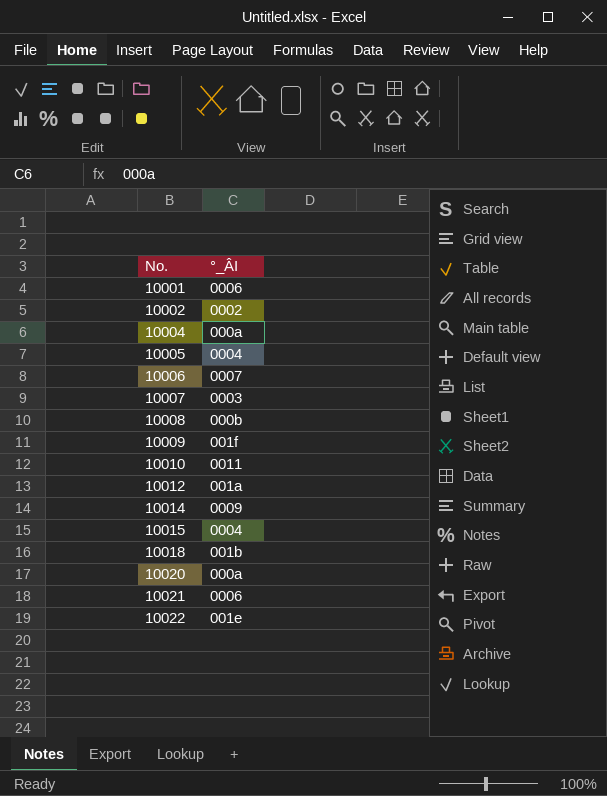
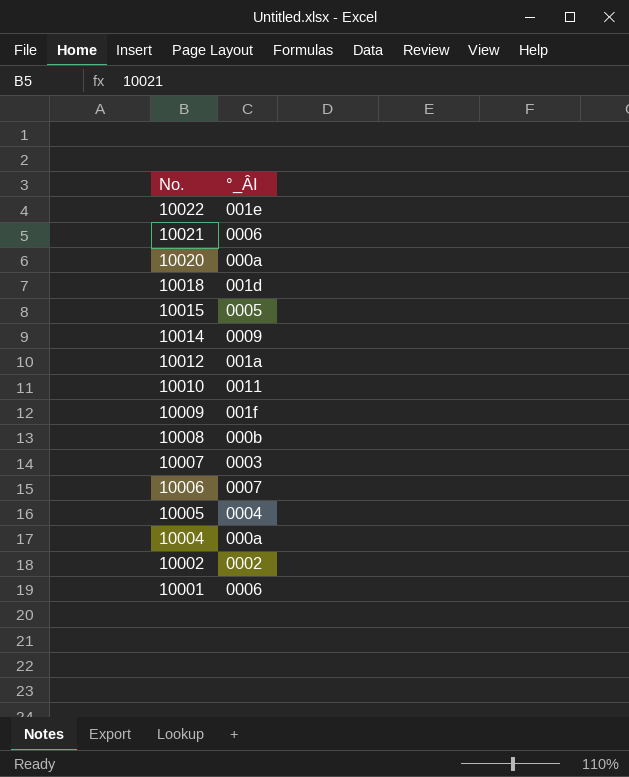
row order: No. ascending -> No. descending
10018 | °_ÂI: 001b -> 001d
10015 | °_ÂI: 0004 -> 0005

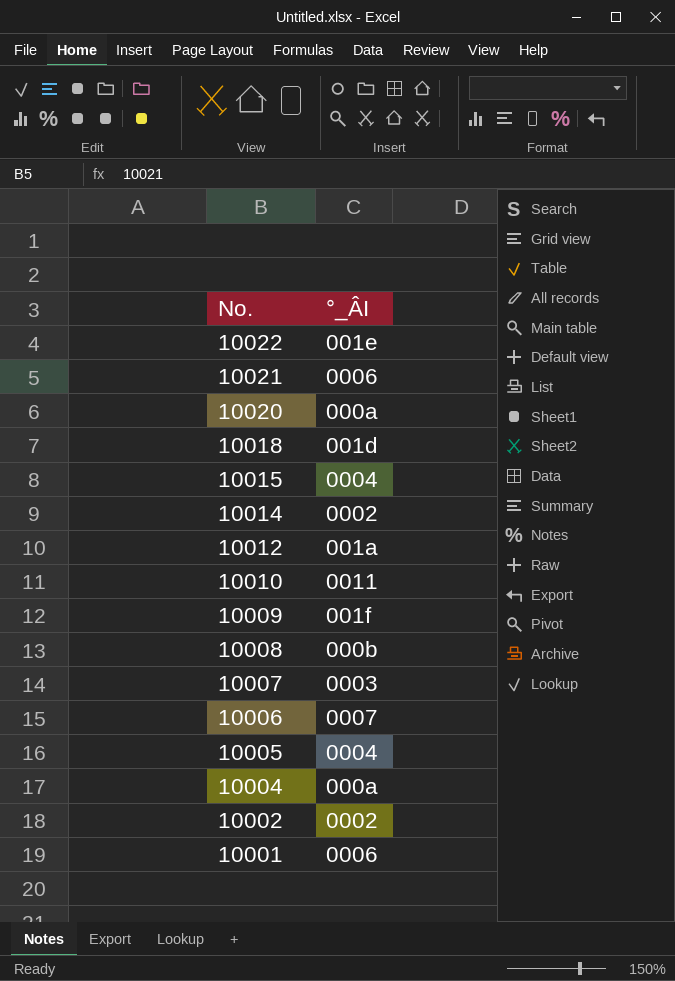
10015 | °_ÂI: 0005 -> 0004
10014 | °_ÂI: 0009 -> 0002

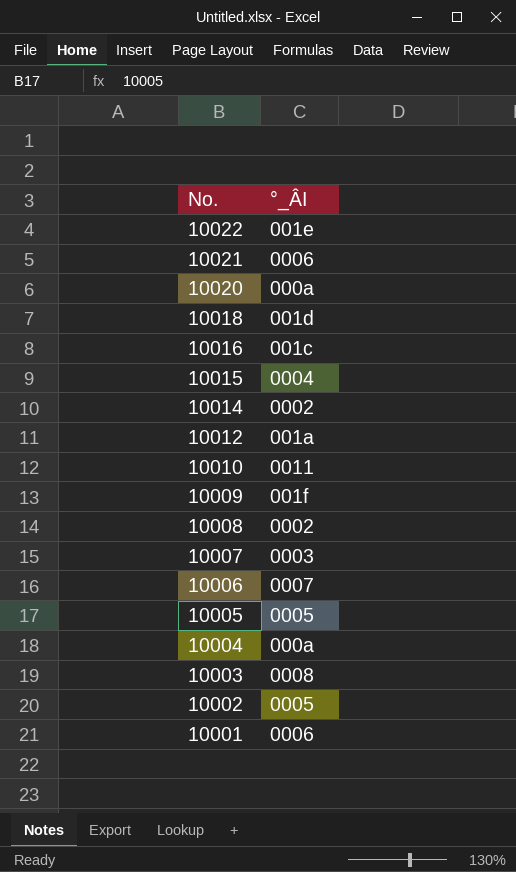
row 10016: none -> 001c
10008 | °_ÂI: 000b -> 0002
10005 | °_ÂI: 0004 -> 0005
row 10003: none -> 0008
10002 | °_ÂI: 0002 -> 0005

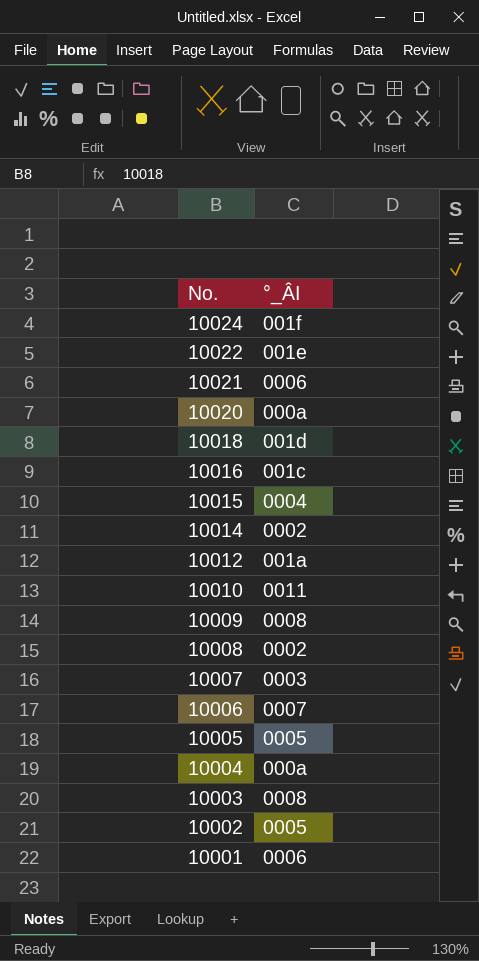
row 10024: none -> 001f
10009 | °_ÂI: 001f -> 0008

